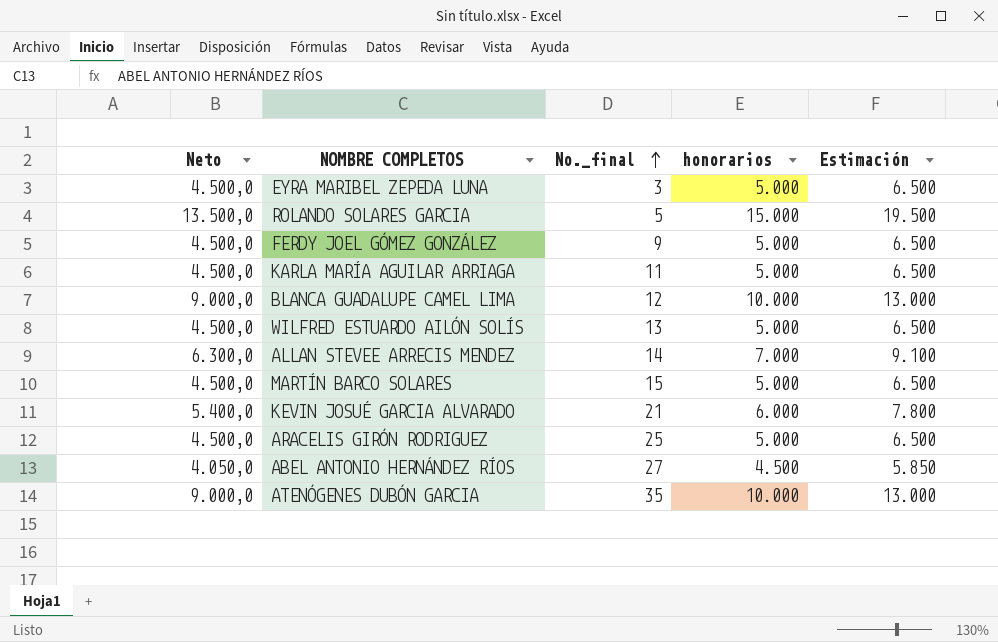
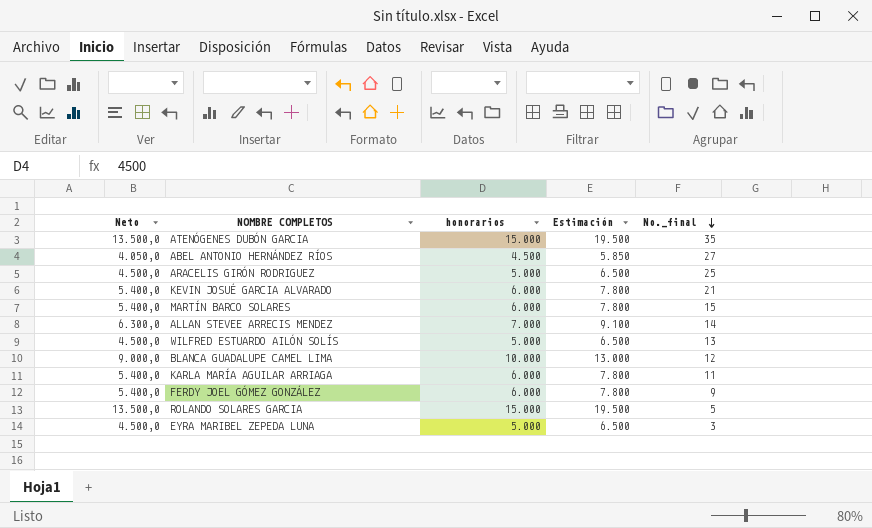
row order: No._final ascending -> No._final descending
column No._final | position: 3 -> 5
ATENÓGENES DUBÓN GARCIA | Neto: 9.000,0 -> 13.500,0
ATENÓGENES DUBÓN GARCIA | honorarios: 10.000 -> 15.000
ATENÓGENES DUBÓN GARCIA | Estimación: 13.000 -> 19.500
MARTÍN BARCO SOLARES | Neto: 4.500,0 -> 5.400,0
MARTÍN BARCO SOLARES | honorarios: 5.000 -> 6.000
MARTÍN BARCO SOLARES | Estimación: 6.500 -> 7.800
KARLA MARÍA AGUILAR ARRIAGA | Neto: 4.500,0 -> 5.400,0
KARLA MARÍA AGUILAR ARRIAGA | honorarios: 5.000 -> 6.000
KARLA MARÍA AGUILAR ARRIAGA | Estimación: 6.500 -> 7.800
FERDY JOEL GÓMEZ GONZÁLEZ | Neto: 4.500,0 -> 5.400,0
FERDY JOEL GÓMEZ GONZÁLEZ | honorarios: 5.000 -> 6.000
FERDY JOEL GÓMEZ GONZÁLEZ | Estimación: 6.500 -> 7.800

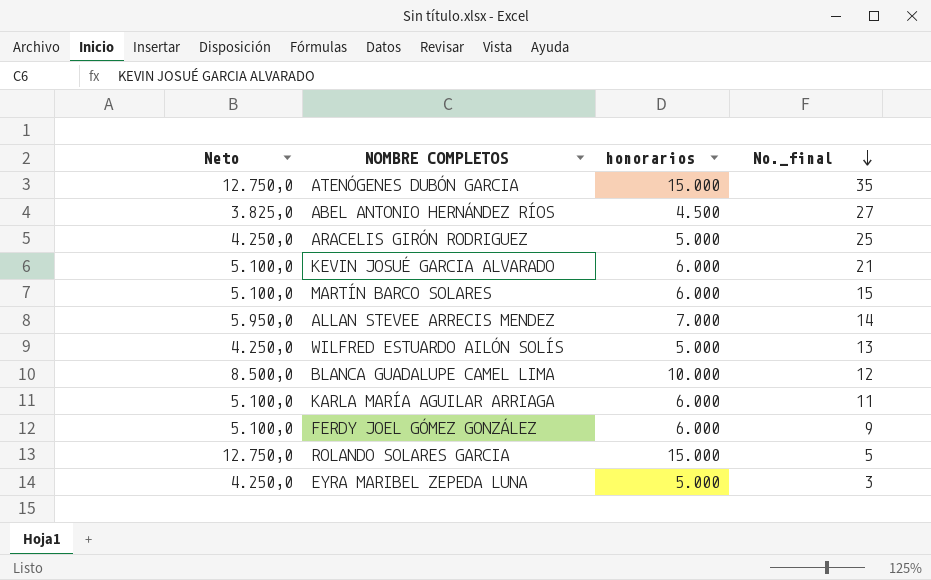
column Estimación | formula: [honorarios] * 1,3 -> none
column Neto | formula: [honorarios] * 0,9 -> [honorarios] * 0,85

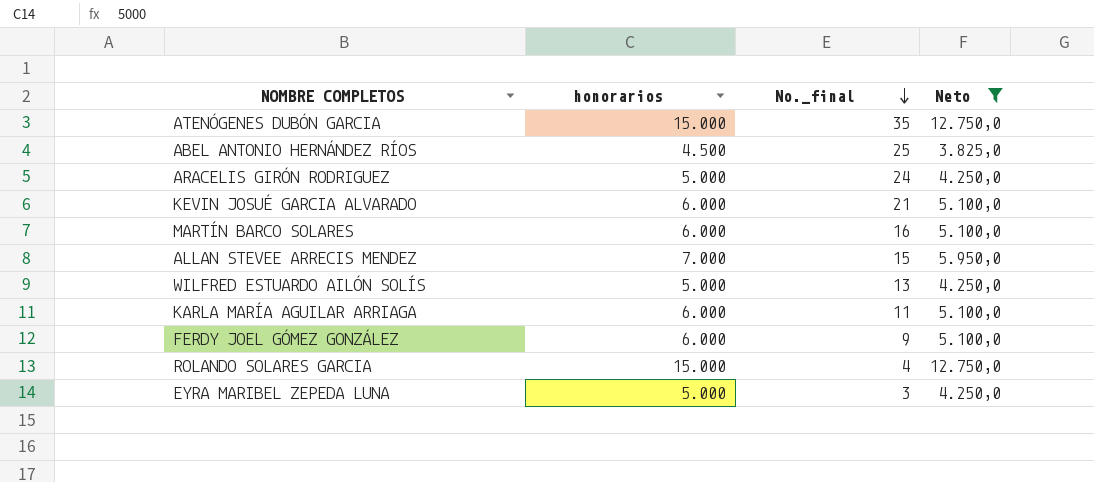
filter: none -> Neto != 8.500,0
column Neto | position: 1 -> 4
ABEL ANTONIO HERNÁNDEZ RÍOS | No._final: 27 -> 25
ARACELIS GIRÓN RODRIGUEZ | No._final: 25 -> 24
MARTÍN BARCO SOLARES | No._final: 15 -> 16
ALLAN STEVEE ARRECIS MENDEZ | No._final: 14 -> 15
ROLANDO SOLARES GARCIA | No._final: 5 -> 4

